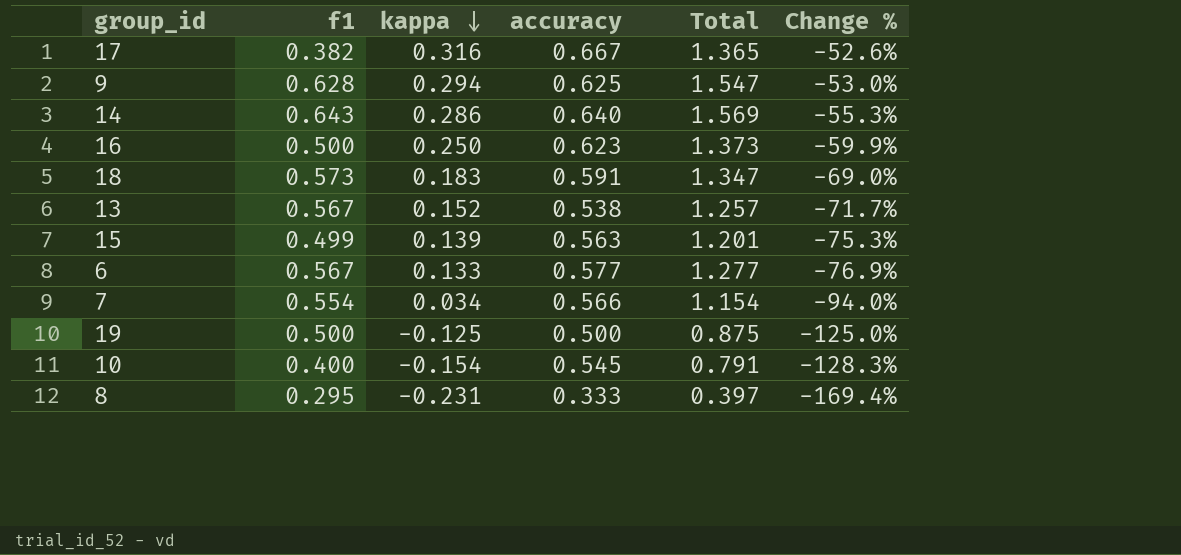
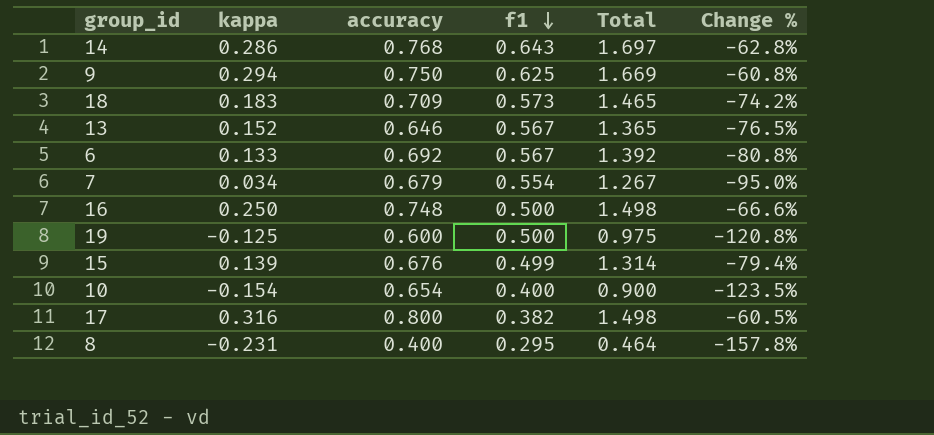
row order: kappa descending -> f1 descending
column f1 | position: 2 -> 4
14 | accuracy: 0.640 -> 0.768
14 | Total: 1.569 -> 1.697
14 | Change %: -55.3% -> -62.8%
9 | accuracy: 0.625 -> 0.750
9 | f1: 0.628 -> 0.625
9 | Total: 1.547 -> 1.669
9 | Change %: -53.0% -> -60.8%
18 | accuracy: 0.591 -> 0.709
18 | Total: 1.347 -> 1.465
18 | Change %: -69.0% -> -74.2%
13 | accuracy: 0.538 -> 0.646
13 | Total: 1.257 -> 1.365
13 | Change %: -71.7% -> -76.5%
6 | accuracy: 0.577 -> 0.692
6 | Total: 1.277 -> 1.392
6 | Change %: -76.9% -> -80.8%
7 | accuracy: 0.566 -> 0.679
7 | Total: 1.154 -> 1.267
7 | Change %: -94.0% -> -95.0%
16 | accuracy: 0.623 -> 0.748
16 | Total: 1.373 -> 1.498
16 | Change %: -59.9% -> -66.6%
19 | accuracy: 0.500 -> 0.600
19 | Total: 0.875 -> 0.975
19 | Change %: -125.0% -> -120.8%
15 | accuracy: 0.563 -> 0.676
15 | Total: 1.201 -> 1.314
15 | Change %: -75.3% -> -79.4%
10 | accuracy: 0.545 -> 0.654
10 | Total: 0.791 -> 0.900
10 | Change %: -128.3% -> -123.5%
17 | accuracy: 0.667 -> 0.800
17 | Total: 1.365 -> 1.498
17 | Change %: -52.6% -> -60.5%
8 | accuracy: 0.333 -> 0.400
8 | Total: 0.397 -> 0.464
8 | Change %: -169.4% -> -157.8%

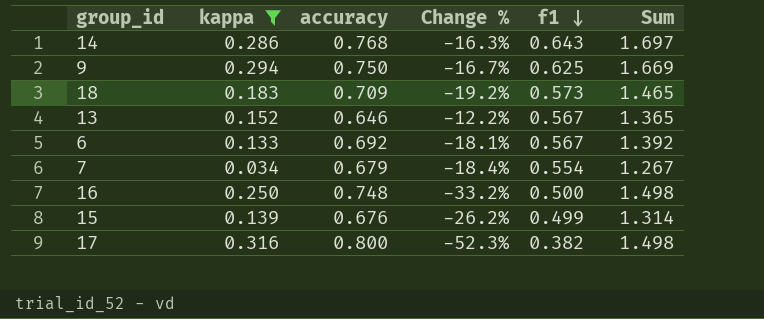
filter: none -> kappa >= 0.034
column Change % | formula: ([kappa] - [accuracy]) / [accuracy] -> ([f1] - [accuracy]) / [accuracy]
column Change % | position: 6 -> 4
column name: Total -> Sum

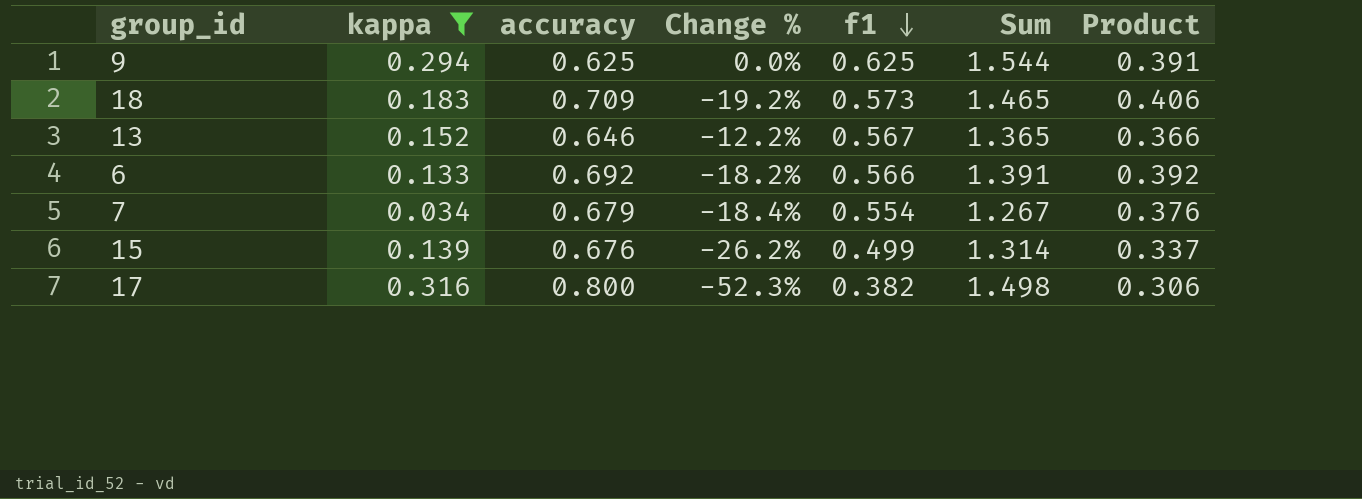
column Product | formula: none -> [accuracy] * [f1]
row 14: 0.286 | 0.768 | -16.3% | 0.643 | 1.697 -> none
row 16: 0.250 | 0.748 | -33.2% | 0.500 | 1.498 -> none
9 | accuracy: 0.750 -> 0.625
9 | Change %: -16.7% -> 0.0%
9 | Sum: 1.669 -> 1.544
6 | Change %: -18.1% -> -18.2%
6 | f1: 0.567 -> 0.566
6 | Sum: 1.392 -> 1.391

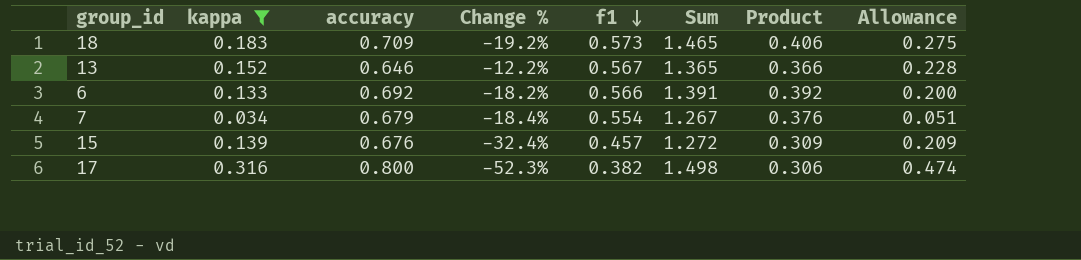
column Allowance | formula: none -> [kappa] * 1.5
row 9: 0.294 | 0.625 | 0.0% | 0.625 | 1.544 | 0.391 -> none
15 | Change %: -26.2% -> -32.4%
15 | f1: 0.499 -> 0.457
15 | Sum: 1.314 -> 1.272
15 | Product: 0.337 -> 0.309

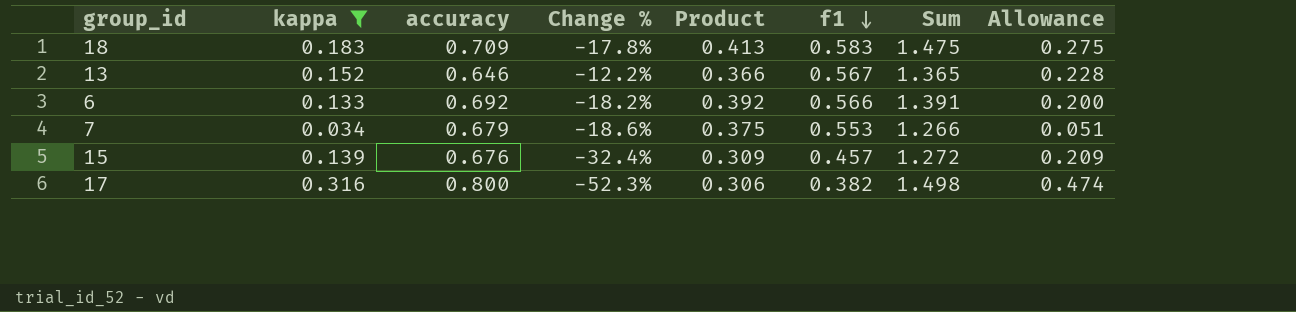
column Product | position: 7 -> 5
18 | Change %: -19.2% -> -17.8%
18 | Product: 0.406 -> 0.413
18 | f1: 0.573 -> 0.583
18 | Sum: 1.465 -> 1.475
7 | Change %: -18.4% -> -18.6%
7 | Product: 0.376 -> 0.375
7 | f1: 0.554 -> 0.553
7 | Sum: 1.267 -> 1.266

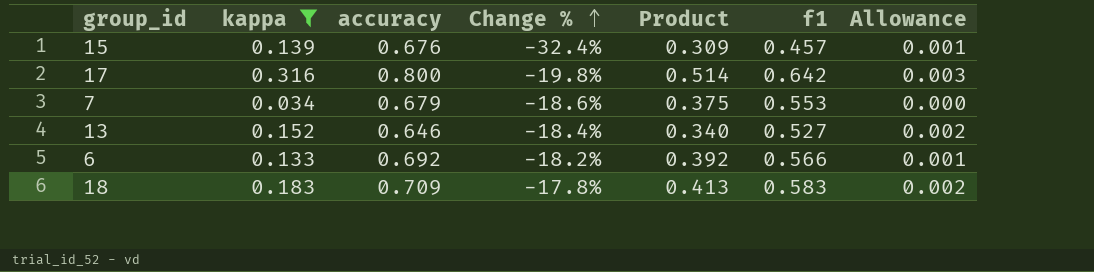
row order: f1 descending -> Change % ascending
column Sum | formula: [kappa] + [accuracy] + [f1] -> none
column Allowance | formula: [kappa] * 1.5 -> [kappa] * 0.01
17 | Change %: -52.3% -> -19.8%
17 | Product: 0.306 -> 0.514
17 | f1: 0.382 -> 0.642
13 | Change %: -12.2% -> -18.4%
13 | Product: 0.366 -> 0.340
13 | f1: 0.567 -> 0.527

